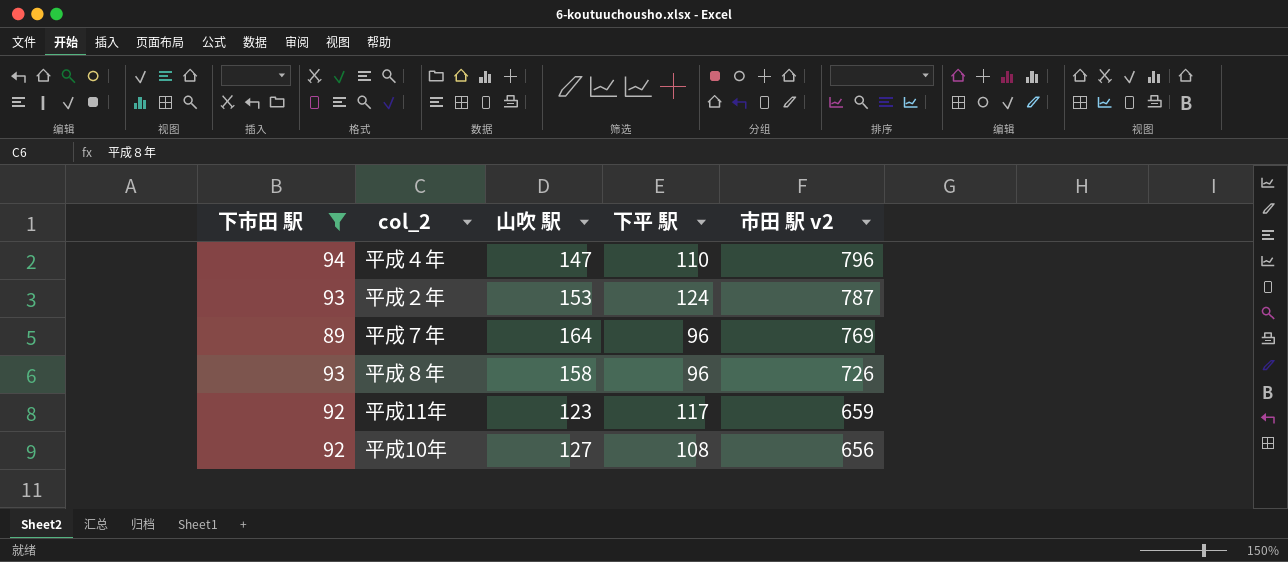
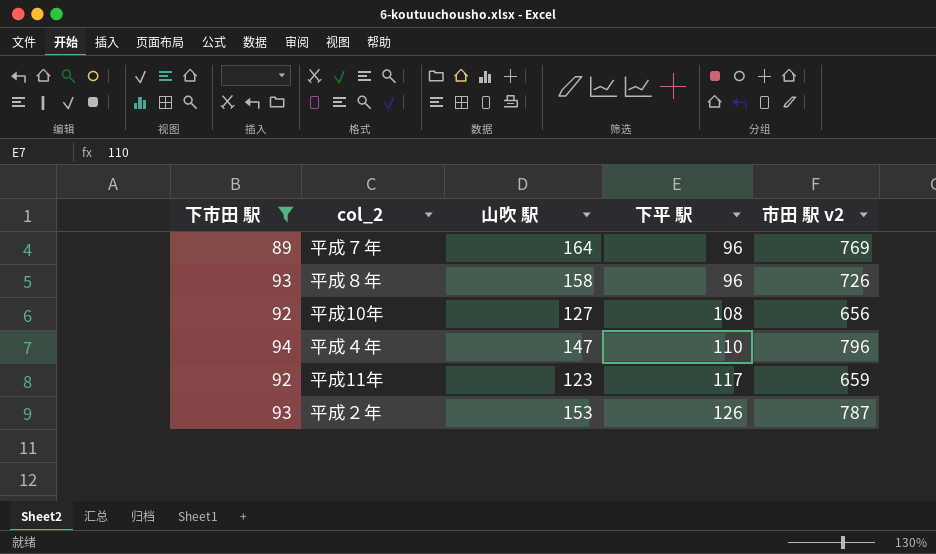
row order: 市田 駅 v2 descending -> 下平 駅 ascending
平成２年 | 下平 駅: 124 -> 126

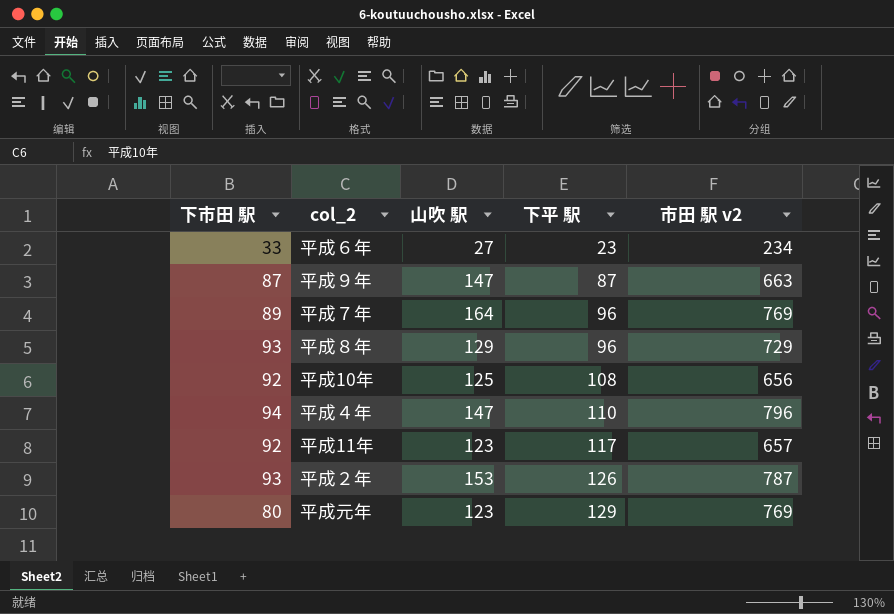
filter: 下市田 駅 >= 89 -> none
平成８年 | 山吹 駅: 158 -> 129
平成８年 | 市田 駅 v2: 726 -> 729
平成10年 | 山吹 駅: 127 -> 125
平成11年 | 市田 駅 v2: 659 -> 657

